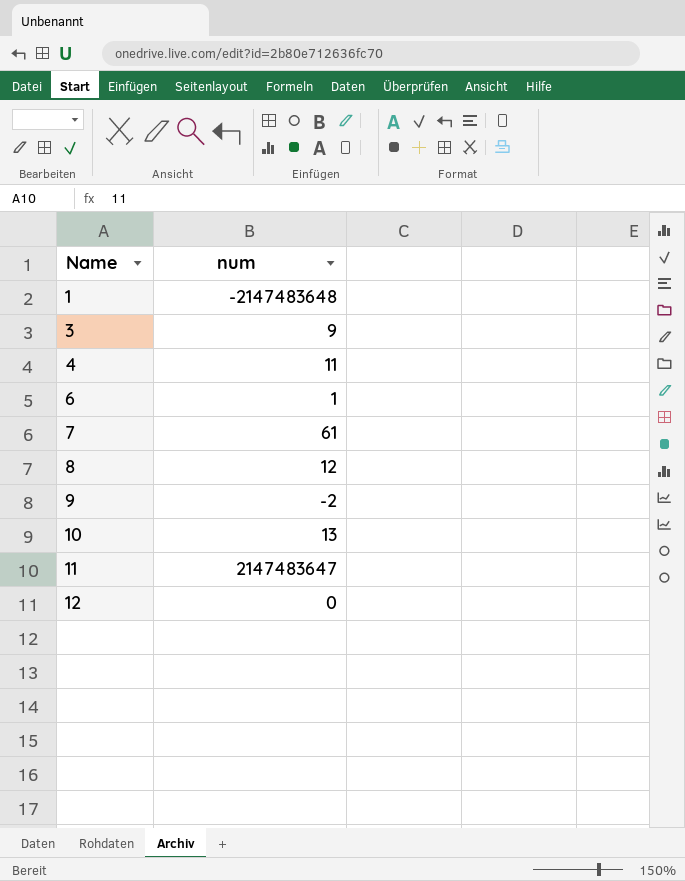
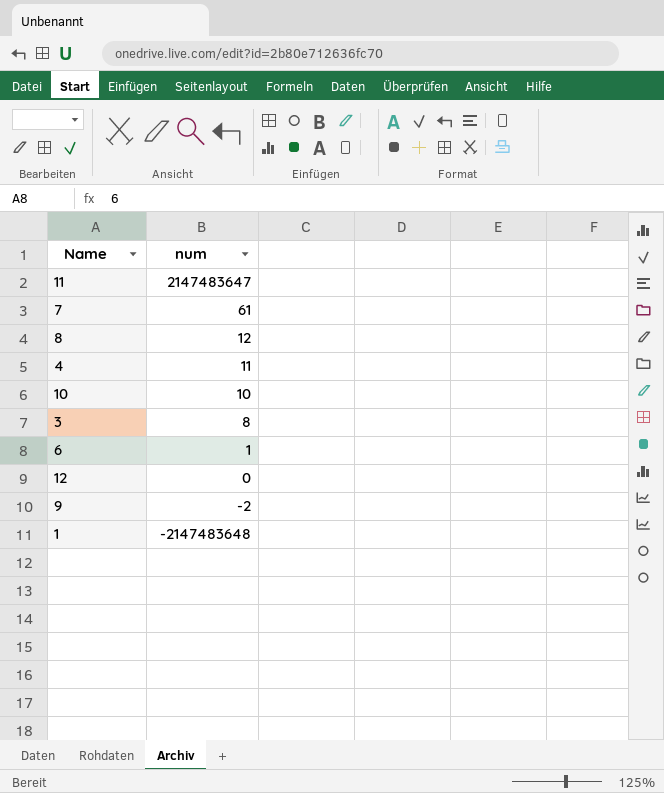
row order: Name ascending -> num descending
10 | num: 13 -> 10
3 | num: 9 -> 8

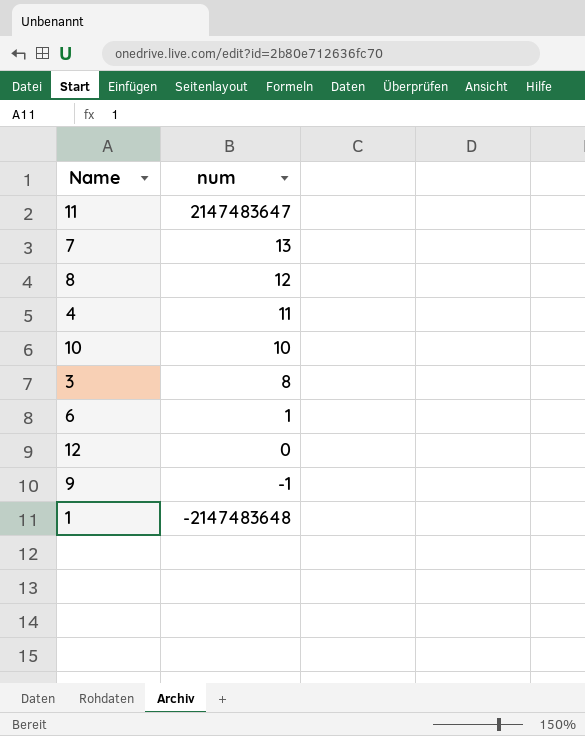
7 | num: 61 -> 13
9 | num: -2 -> -1

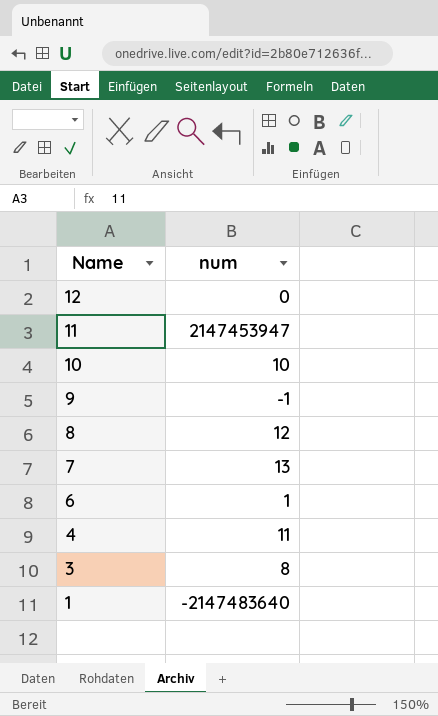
row order: num descending -> Name descending
11 | num: 2147483647 -> 2147453947
1 | num: -2147483648 -> -2147483640

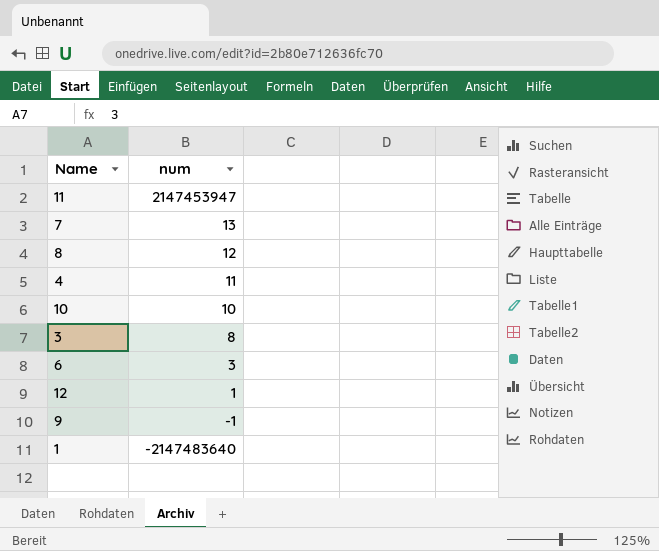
row order: Name descending -> num descending
6 | num: 1 -> 3
12 | num: 0 -> 1

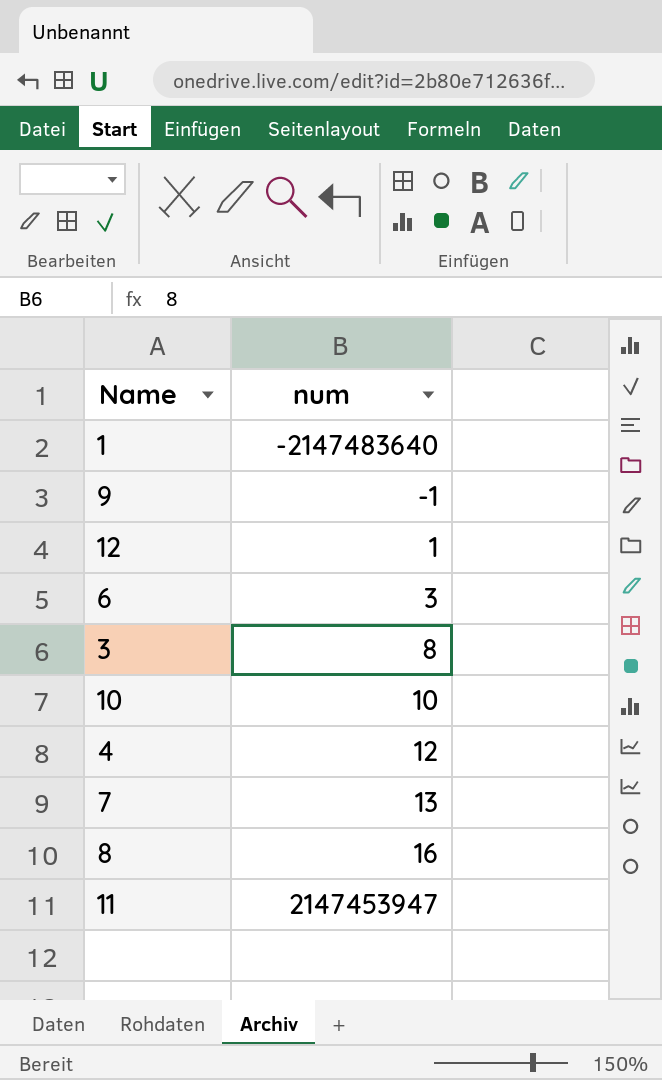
row order: num descending -> num ascending
4 | num: 11 -> 12
8 | num: 12 -> 16

